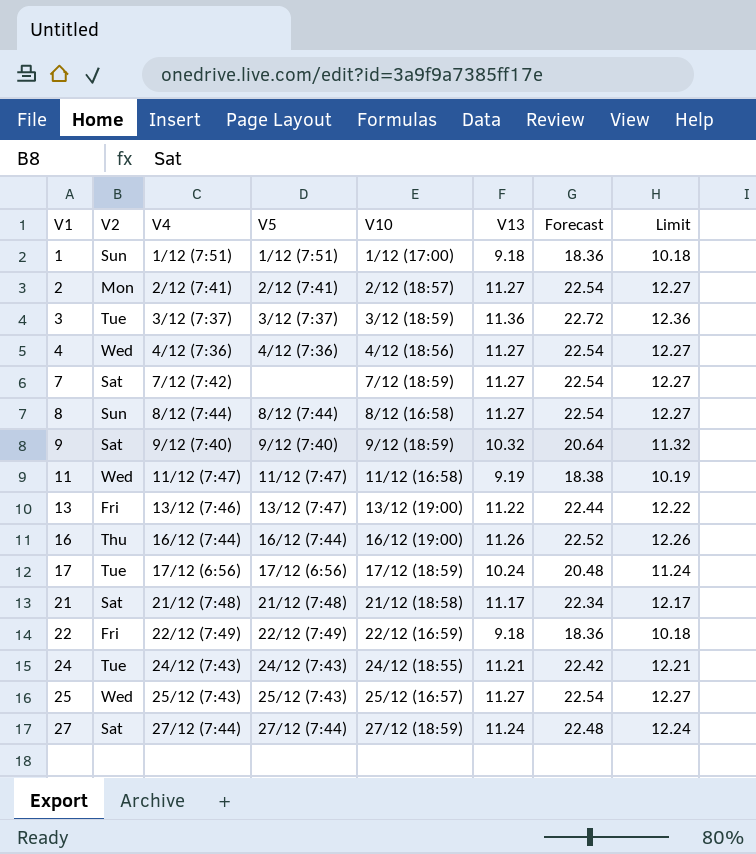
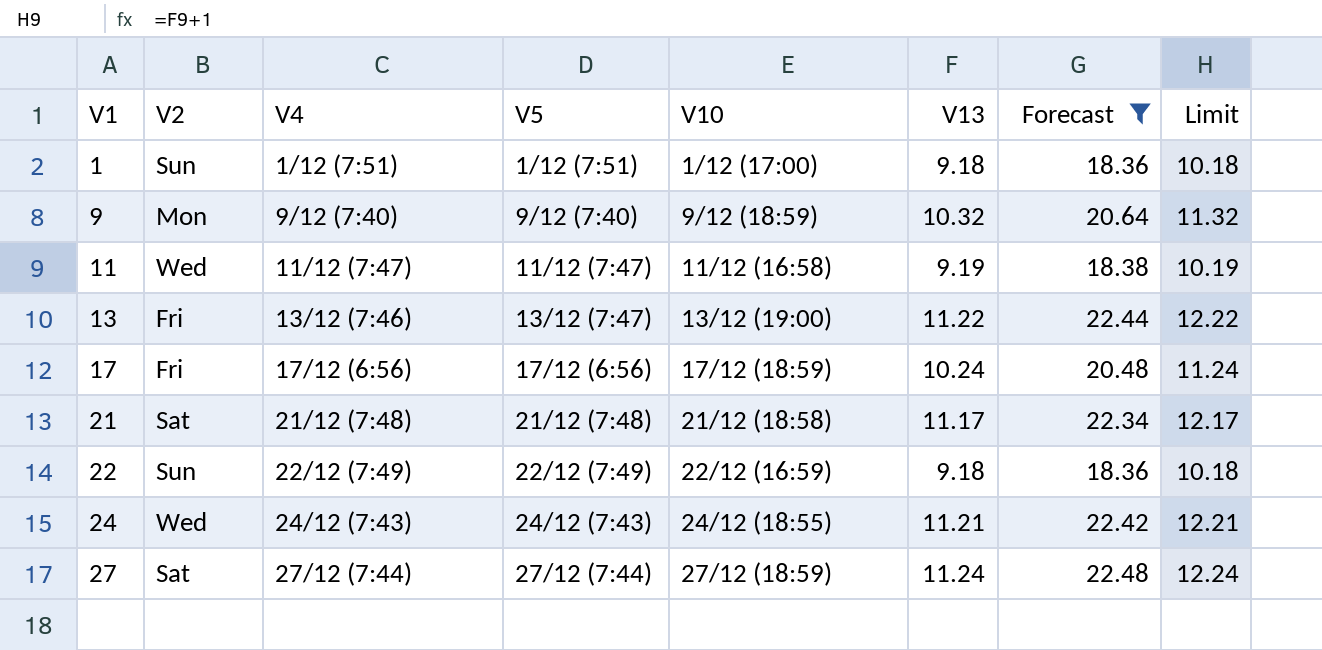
filter: none -> Forecast <= 22.48
9 | V2: Sat -> Mon
17 | V2: Tue -> Fri
22 | V2: Fri -> Sun
24 | V2: Tue -> Wed

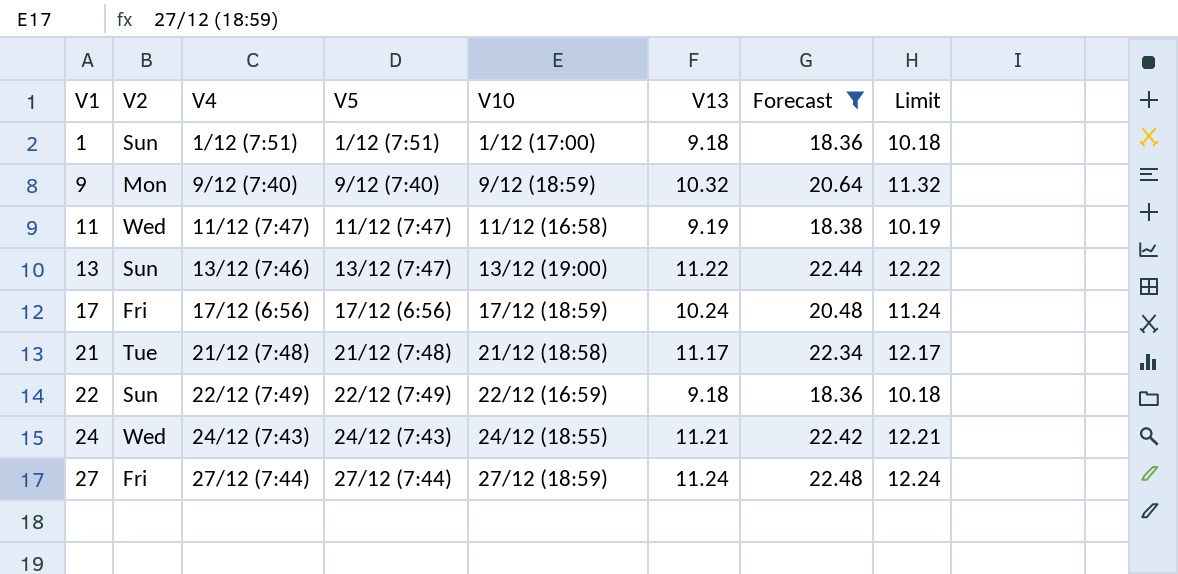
13 | V2: Fri -> Sun
21 | V2: Sat -> Tue
27 | V2: Sat -> Fri

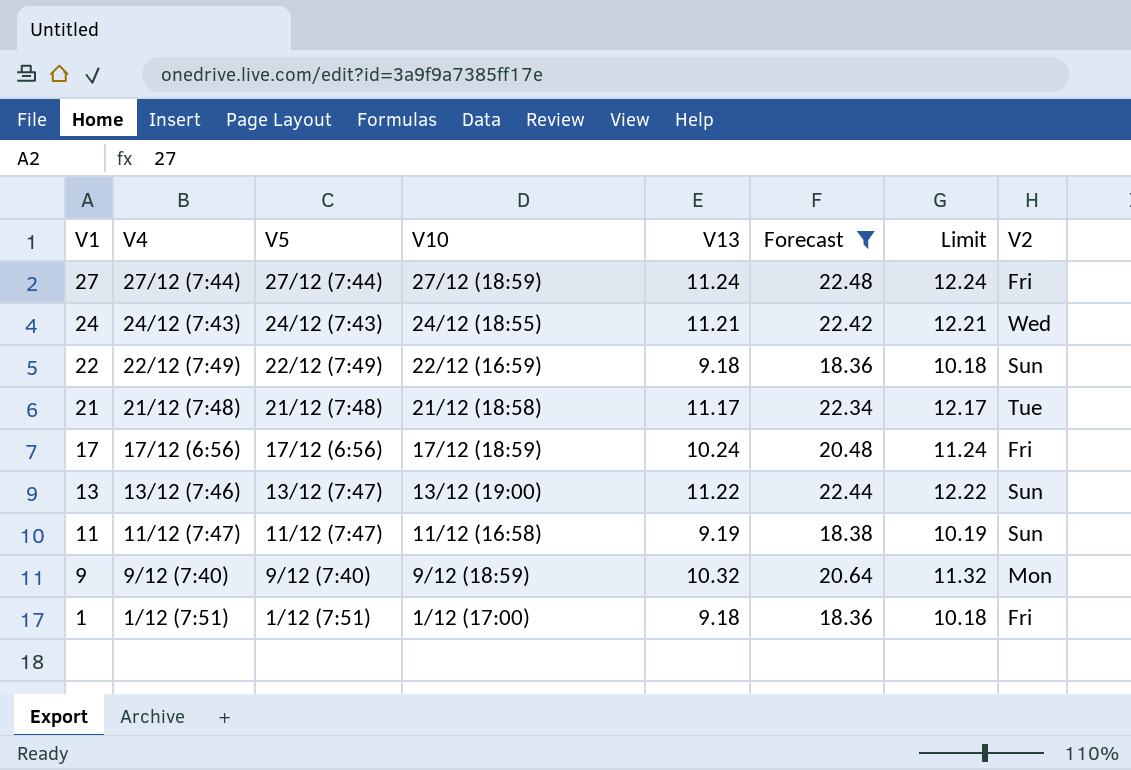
row order: V1 ascending -> V1 descending
column V2 | position: 2 -> 8
11 | V2: Wed -> Sun
1 | V2: Sun -> Fri

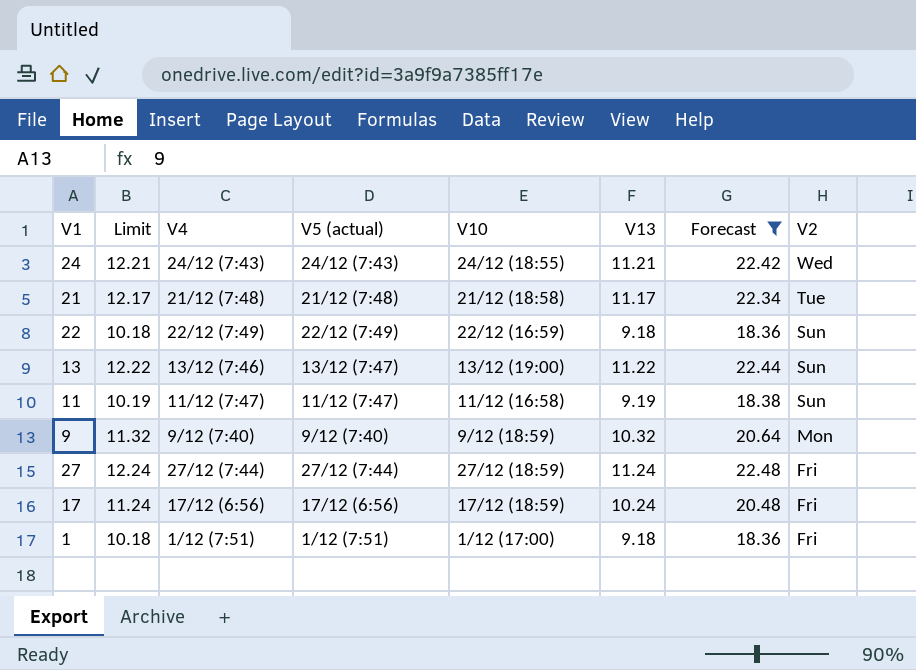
row order: V1 descending -> V2 descending
column Limit | position: 7 -> 2
column name: V5 -> V5 (actual)

